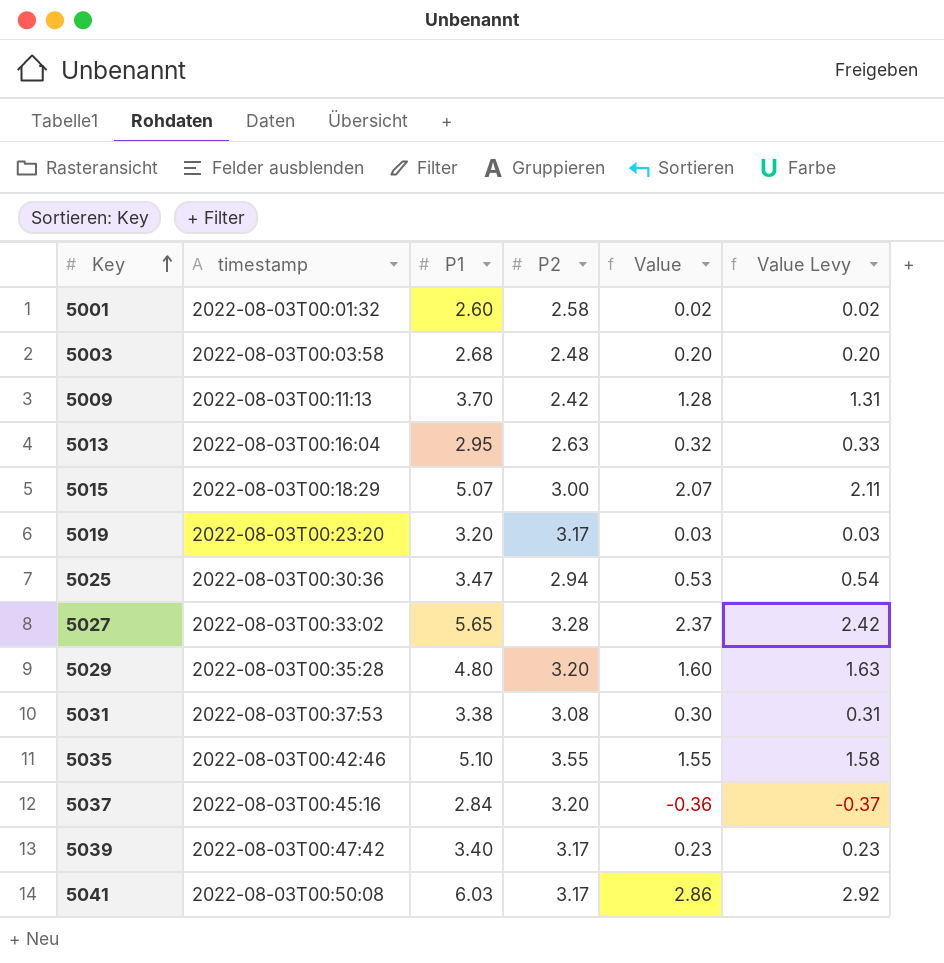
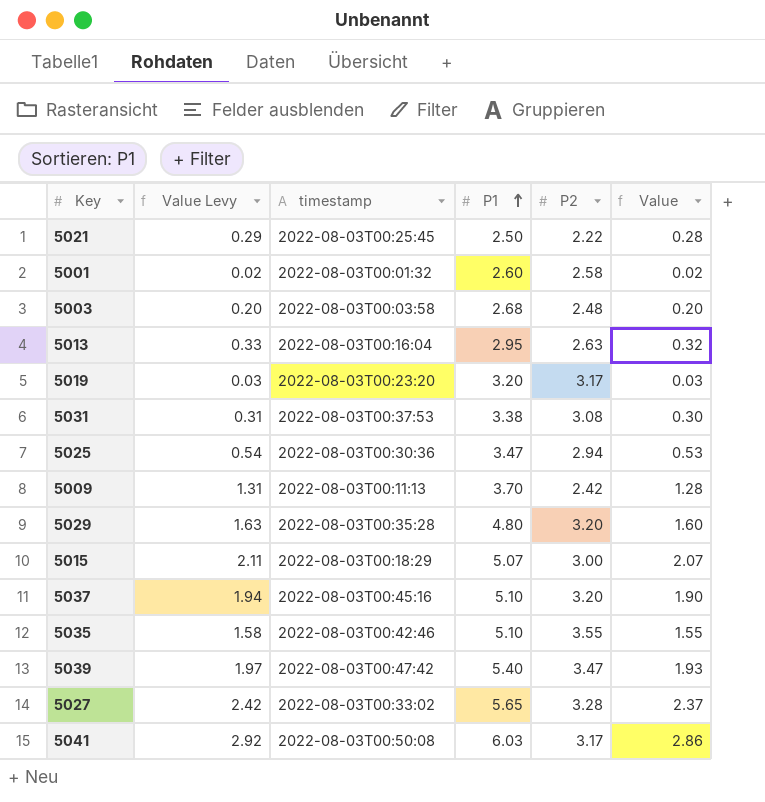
row order: Key ascending -> P1 ascending
column Value Levy | position: 6 -> 2
row 5021: none -> 0.29 | 2022-08-03T00:25:45 | 2.50 | 2.22 | 0.28
5037 | Value Levy: -0.37 -> 1.94
5037 | P1: 2.84 -> 5.10
5037 | Value: -0.36 -> 1.90
5039 | Value Levy: 0.23 -> 1.97
5039 | P1: 3.40 -> 5.40
5039 | P2: 3.17 -> 3.47
5039 | Value: 0.23 -> 1.93

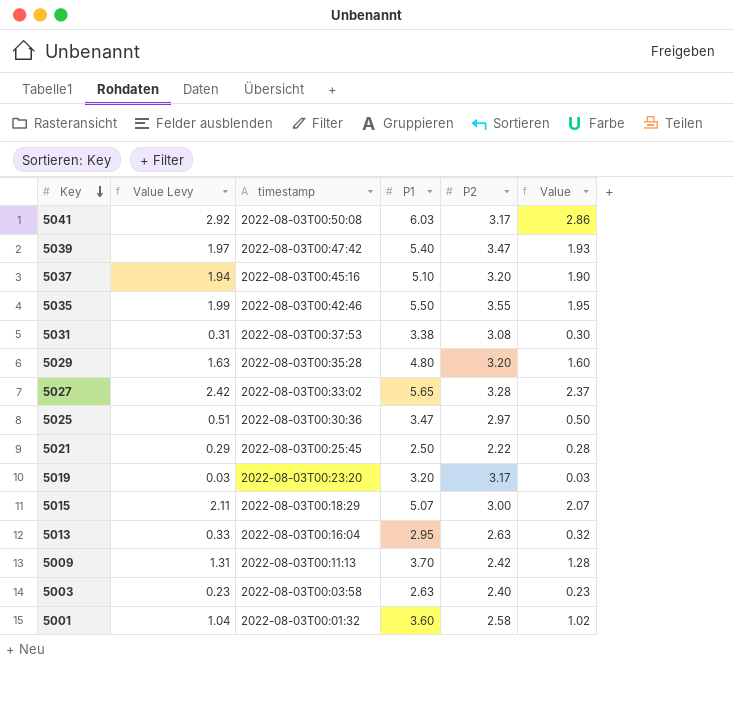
row order: P1 ascending -> Key descending
5035 | Value Levy: 1.58 -> 1.99
5035 | P1: 5.10 -> 5.50
5035 | Value: 1.55 -> 1.95
5025 | Value Levy: 0.54 -> 0.51
5025 | P2: 2.94 -> 2.97
5025 | Value: 0.53 -> 0.50
5003 | Value Levy: 0.20 -> 0.23
5003 | P1: 2.68 -> 2.63
5003 | P2: 2.48 -> 2.40
5003 | Value: 0.20 -> 0.23
5001 | Value Levy: 0.02 -> 1.04
5001 | P1: 2.60 -> 3.60
5001 | Value: 0.02 -> 1.02

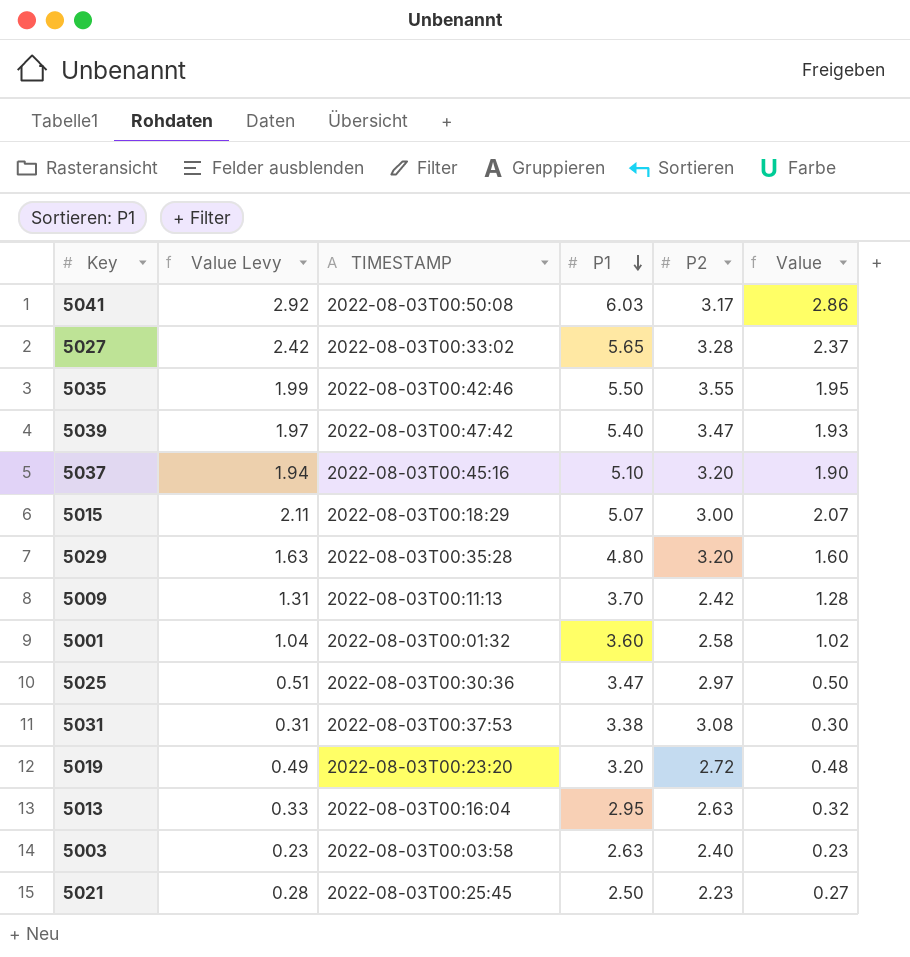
row order: Key descending -> P1 descending
column name: timestamp -> TIMESTAMP
5019 | Value Levy: 0.03 -> 0.49
5019 | P2: 3.17 -> 2.72
5019 | Value: 0.03 -> 0.48
5021 | Value Levy: 0.29 -> 0.28
5021 | P2: 2.22 -> 2.23
5021 | Value: 0.28 -> 0.27

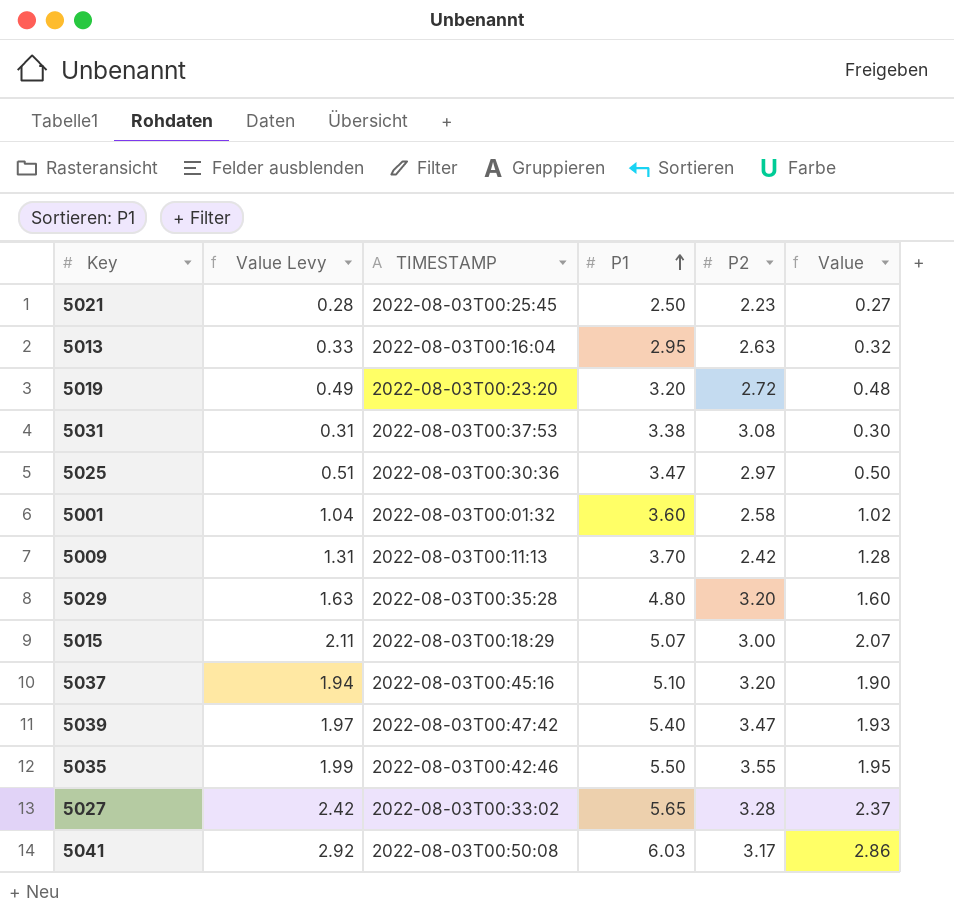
row order: P1 descending -> P1 ascending
row 5003: 0.23 | 2022-08-03T00:03:58 | 2.63 | 2.40 | 0.23 -> none

